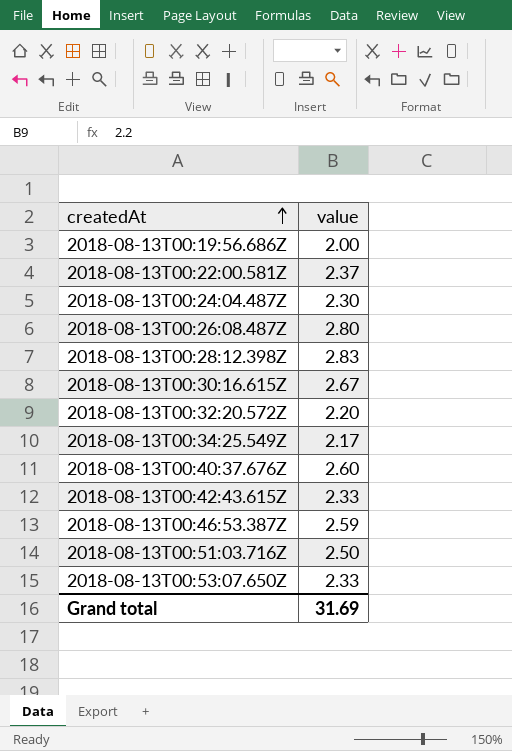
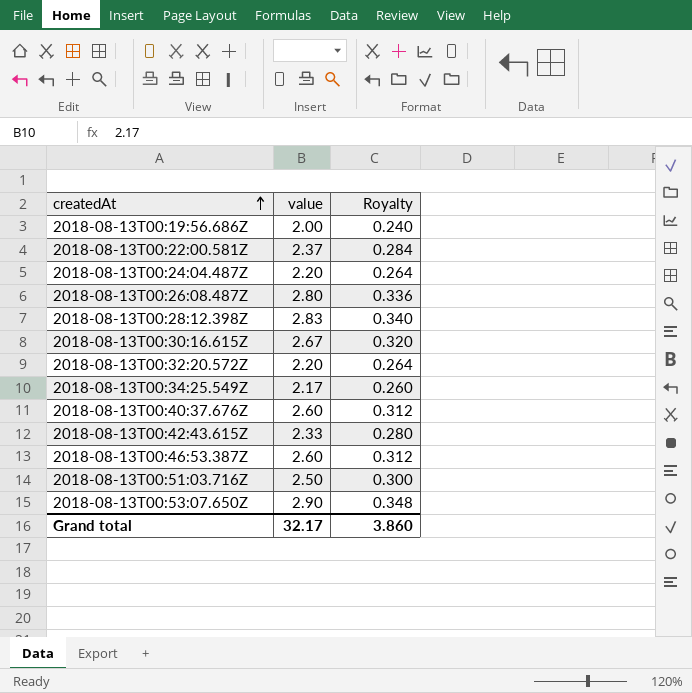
column Royalty | formula: none -> [value] * 0.12
2018-08-13T00:24:04.487Z | value: 2.30 -> 2.20
2018-08-13T00:46:53.387Z | value: 2.59 -> 2.60
2018-08-13T00:53:07.650Z | value: 2.33 -> 2.90
Grand total | value: 31.69 -> 32.17

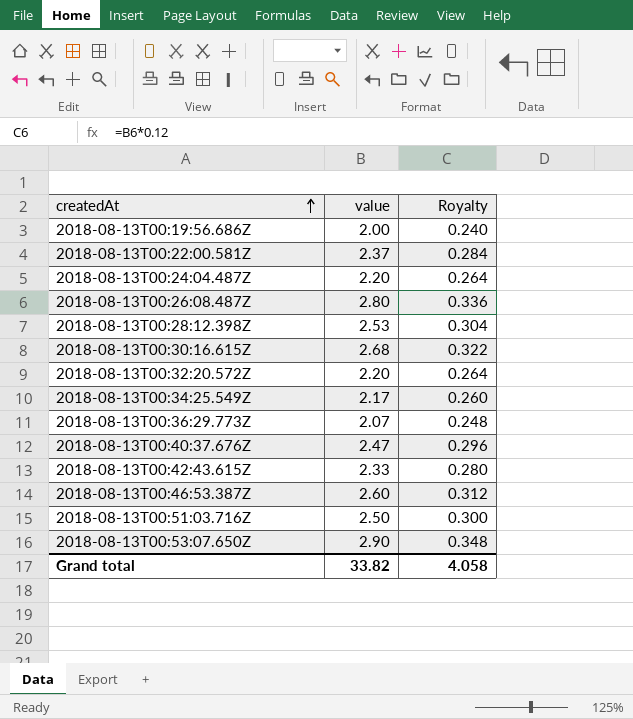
2018-08-13T00:28:12.398Z | value: 2.83 -> 2.53
2018-08-13T00:28:12.398Z | Royalty: 0.340 -> 0.304
2018-08-13T00:30:16.615Z | value: 2.67 -> 2.68
2018-08-13T00:30:16.615Z | Royalty: 0.320 -> 0.322
row 2018-08-13T00:36:29.773Z: none -> 2.07 | 0.248
2018-08-13T00:40:37.676Z | value: 2.60 -> 2.47
2018-08-13T00:40:37.676Z | Royalty: 0.312 -> 0.296
Grand total | value: 32.17 -> 33.82
Grand total | Royalty: 3.860 -> 4.058

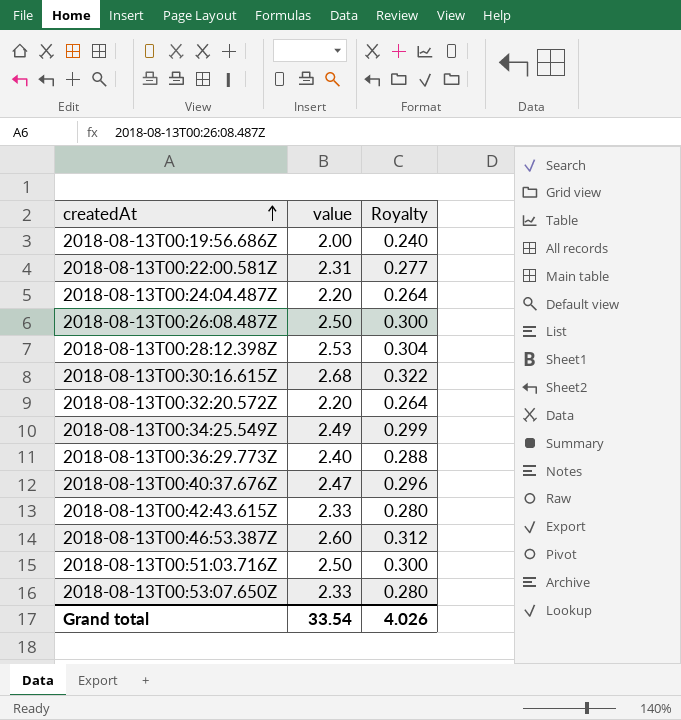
2018-08-13T00:22:00.581Z | value: 2.37 -> 2.31
2018-08-13T00:22:00.581Z | Royalty: 0.284 -> 0.277
2018-08-13T00:26:08.487Z | value: 2.80 -> 2.50
2018-08-13T00:26:08.487Z | Royalty: 0.336 -> 0.300
2018-08-13T00:34:25.549Z | value: 2.17 -> 2.49
2018-08-13T00:34:25.549Z | Royalty: 0.260 -> 0.299
2018-08-13T00:36:29.773Z | value: 2.07 -> 2.40
2018-08-13T00:36:29.773Z | Royalty: 0.248 -> 0.288
2018-08-13T00:53:07.650Z | value: 2.90 -> 2.33
2018-08-13T00:53:07.650Z | Royalty: 0.348 -> 0.280
Grand total | value: 33.82 -> 33.54
Grand total | Royalty: 4.058 -> 4.026

